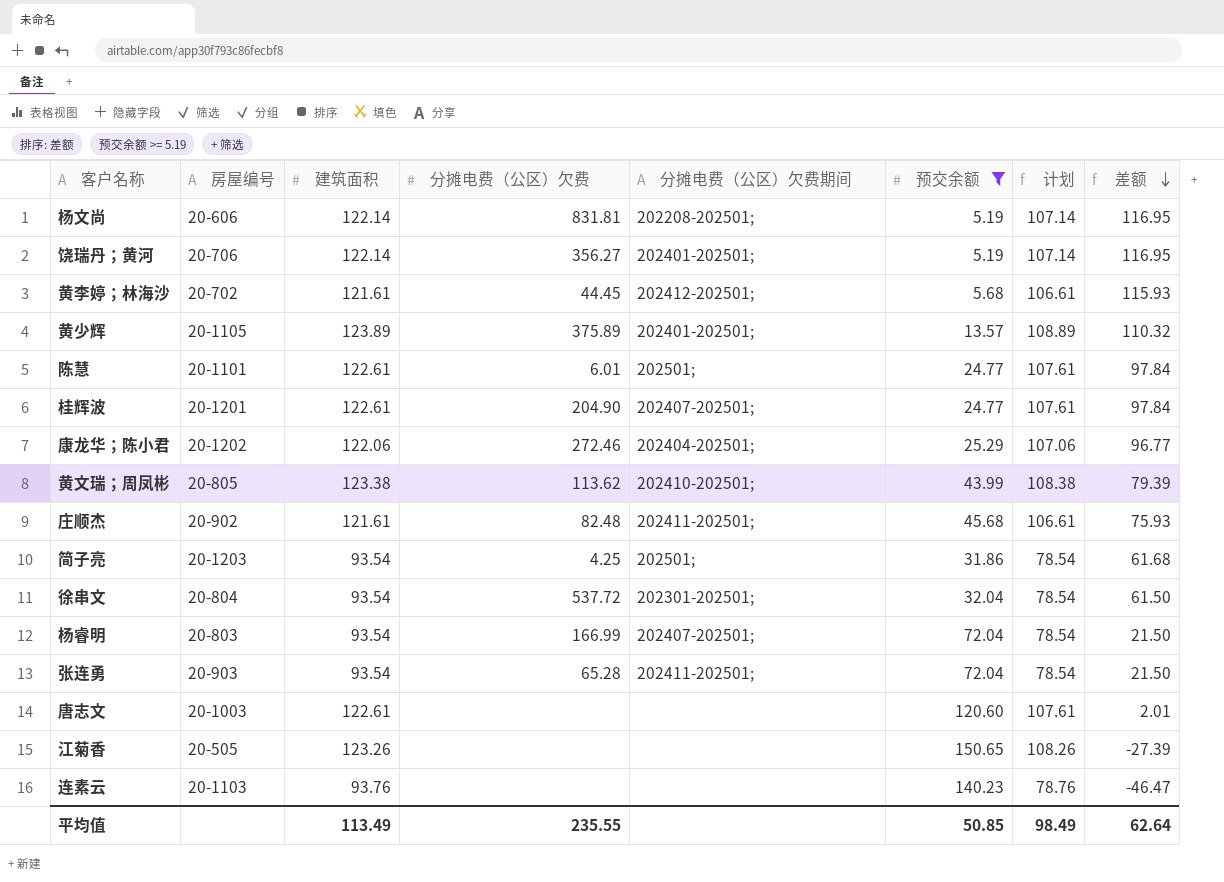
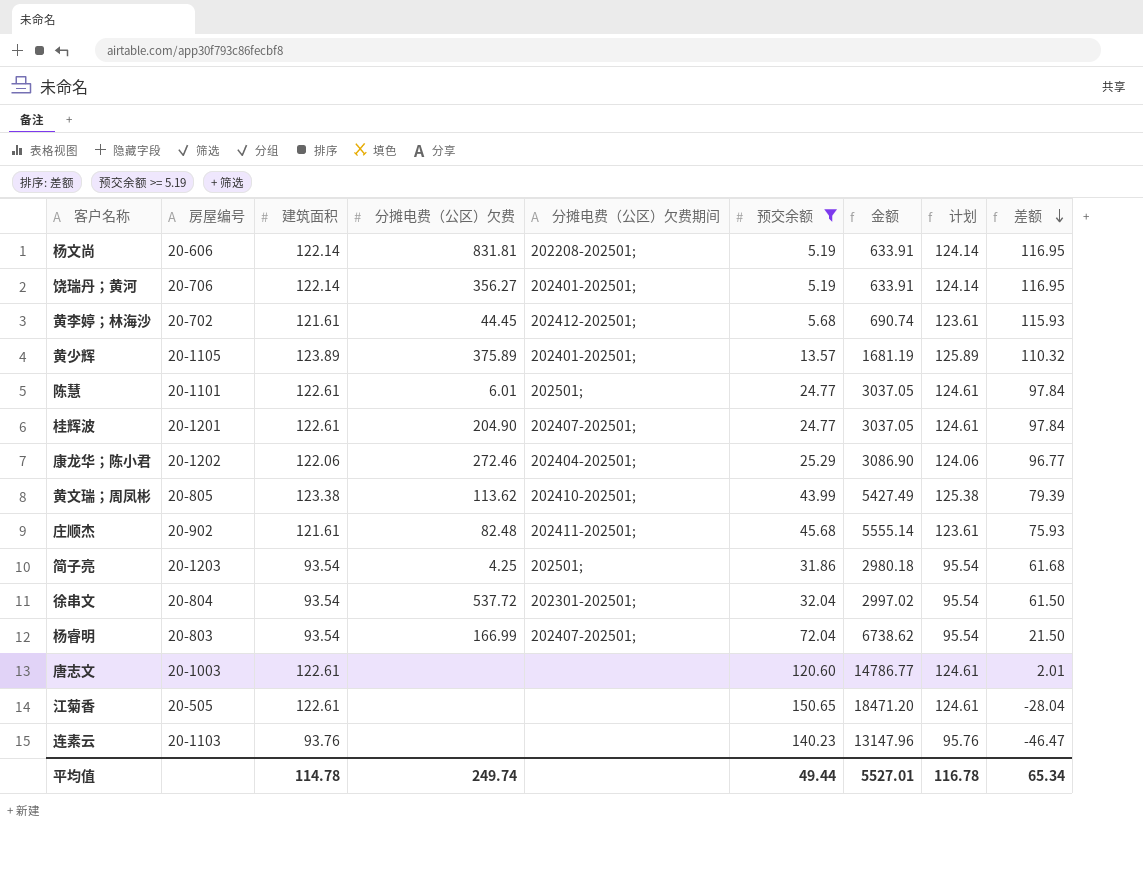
column 金额 | formula: none -> [建筑面积] * [预交余额]
column 计划 | formula: [建筑面积] - 15 -> [建筑面积] + 2
row 张连勇: 20-903 | 93.54 | 65.28 | 202411-202501; | 72.04 | 78.54 | 21.50 -> none
江菊香 | 建筑面积: 123.26 -> 122.61
江菊香 | 差额: -27.39 -> -28.04
平均值 | 建筑面积: 113.49 -> 114.78
平均值 | 分摊电费（公区）欠费: 235.55 -> 249.74
平均值 | 预交余额: 50.85 -> 49.44
平均值 | 计划: 98.49 -> 116.78
平均值 | 差额: 62.64 -> 65.34

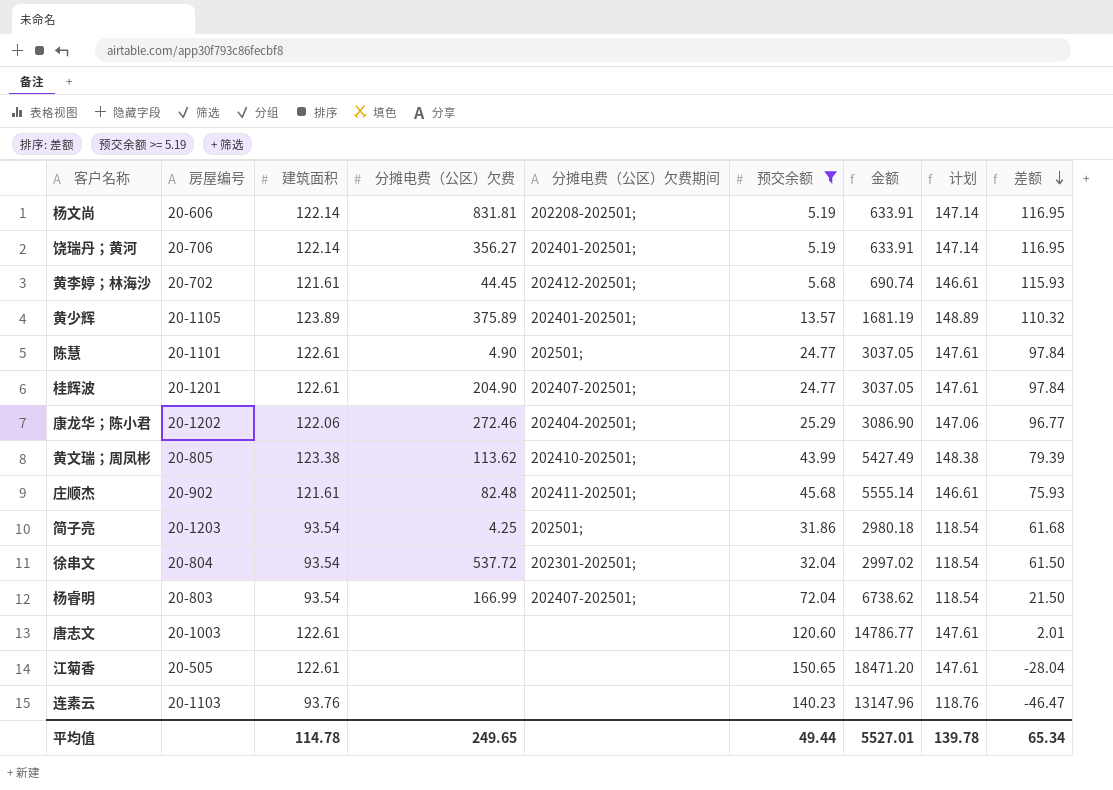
column 计划 | formula: [建筑面积] + 2 -> [建筑面积] + 25
陈慧 | 分摊电费（公区）欠费: 6.01 -> 4.90
平均值 | 分摊电费（公区）欠费: 249.74 -> 249.65
平均值 | 计划: 116.78 -> 139.78

